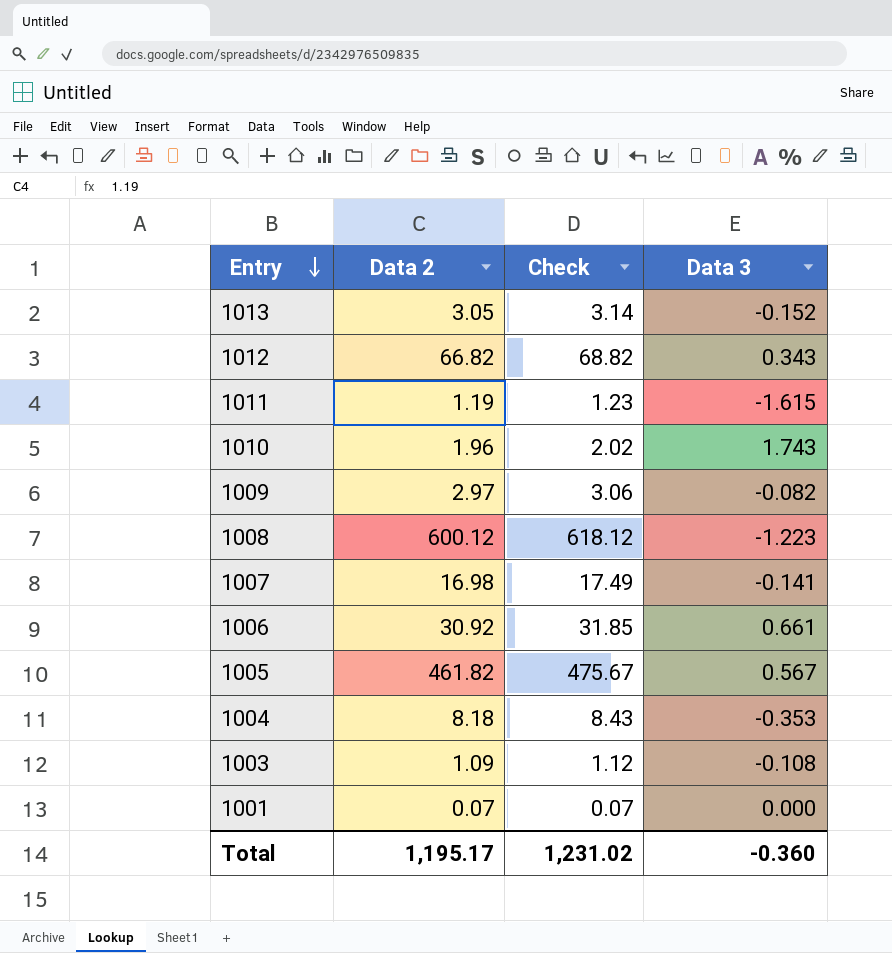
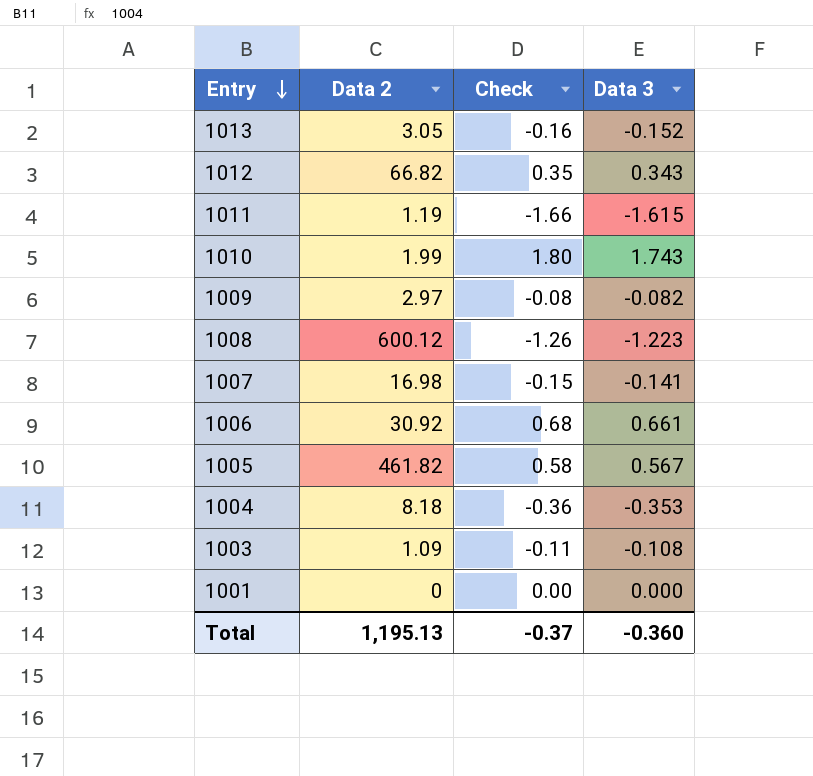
column Check | formula: [Data 2] * 1.03 -> [Data 3] * 1.03
1010 | Data 2: 1.96 -> 1.99
1001 | Data 2: 0.07 -> 0
Total | Data 2: 1,195.17 -> 1,195.13
Total | Check: 1,231.02 -> -0.37

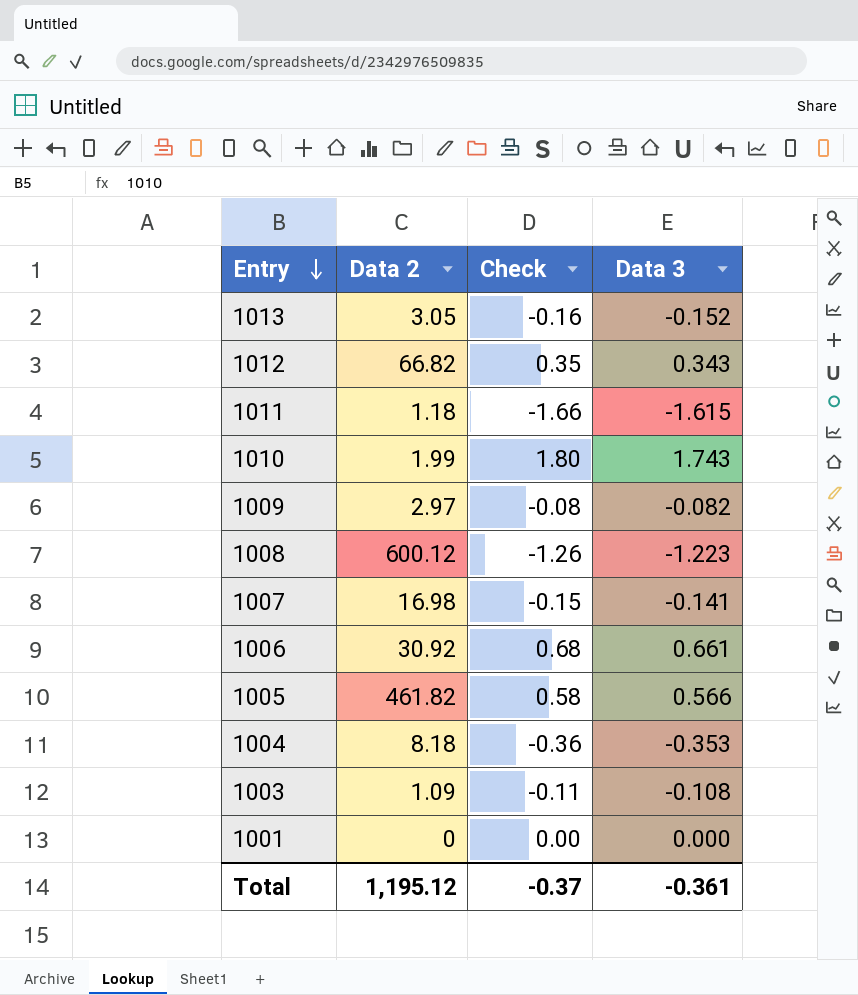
1011 | Data 2: 1.19 -> 1.18
1005 | Data 3: 0.567 -> 0.566
Total | Data 2: 1,195.13 -> 1,195.12
Total | Data 3: -0.360 -> -0.361

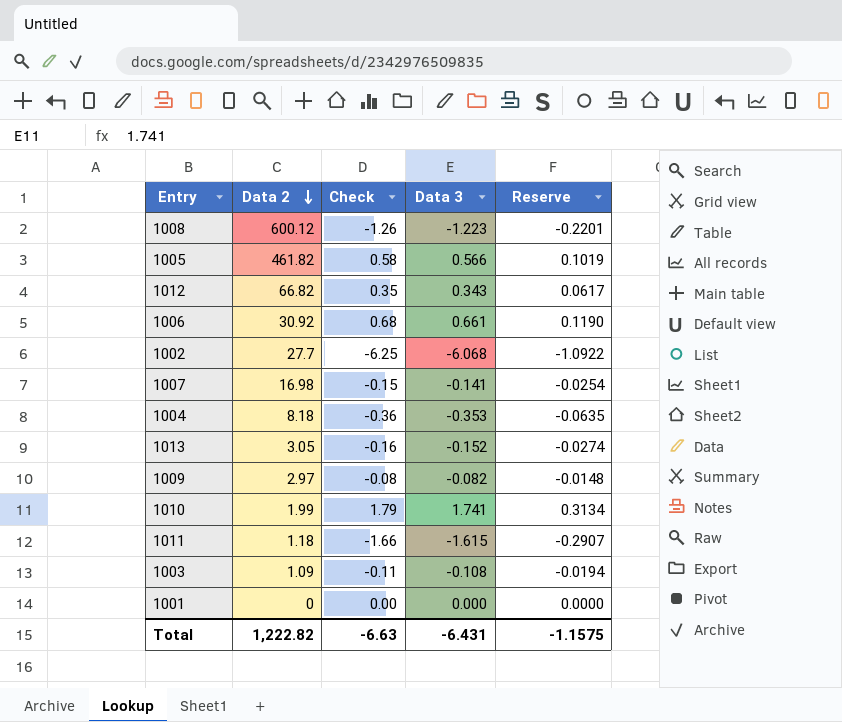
row order: Entry descending -> Data 2 descending
column Reserve | formula: none -> [Data 3] * 0.18
row 1002: none -> 27.7 | -6.25 | -6.068 | -1.0922
1010 | Check: 1.80 -> 1.79
1010 | Data 3: 1.743 -> 1.741
Total | Data 2: 1,195.12 -> 1,222.82
Total | Check: -0.37 -> -6.63
Total | Data 3: -0.361 -> -6.431

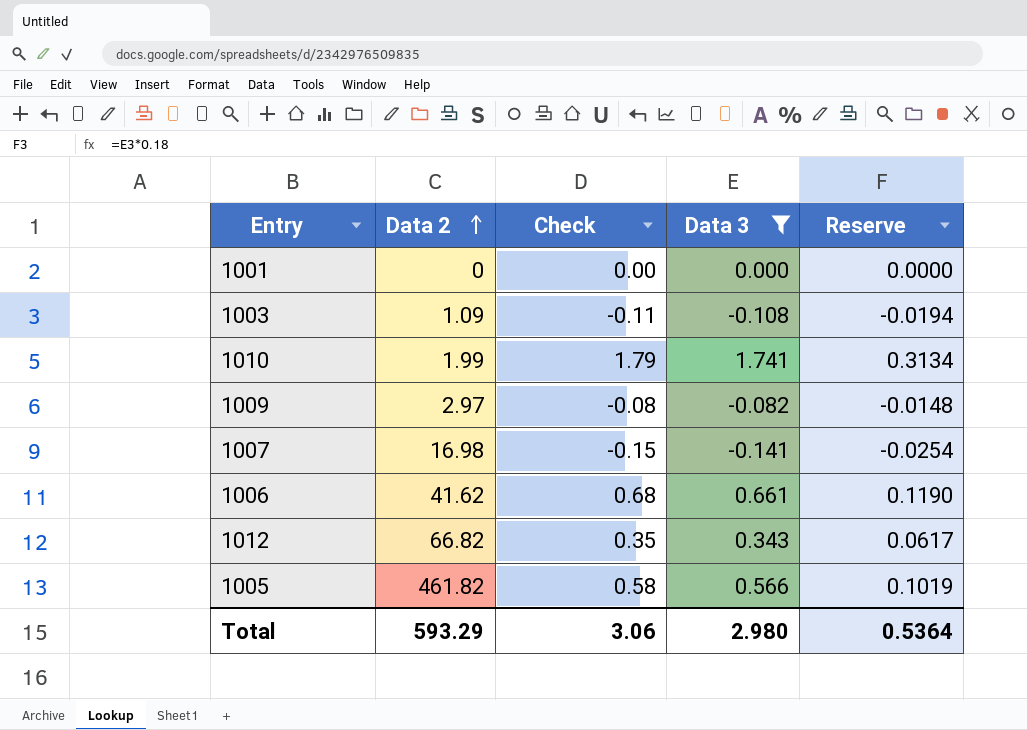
filter: none -> Data 3 >= -0.141
row order: Data 2 descending -> Data 2 ascending
1006 | Data 2: 30.92 -> 41.62
Total | Data 2: 1,222.82 -> 593.29
Total | Check: -6.63 -> 3.06
Total | Data 3: -6.431 -> 2.980
Total | Reserve: -1.1575 -> 0.5364

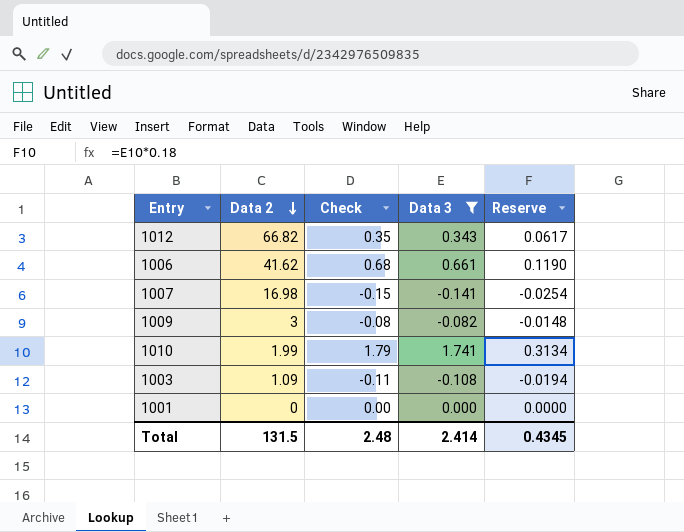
row order: Data 2 ascending -> Data 2 descending
row 1005: 461.82 | 0.58 | 0.566 | 0.1019 -> none
1009 | Data 2: 2.97 -> 3
Total | Data 2: 593.29 -> 131.5
Total | Check: 3.06 -> 2.48
Total | Data 3: 2.980 -> 2.414
Total | Reserve: 0.5364 -> 0.4345

